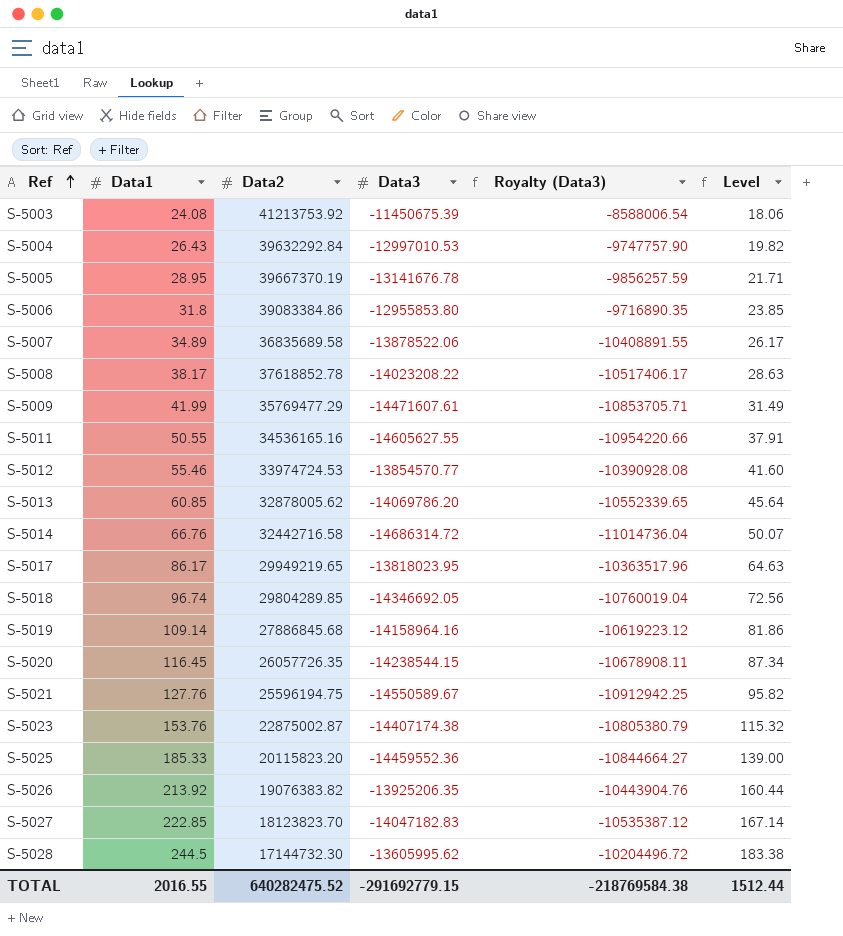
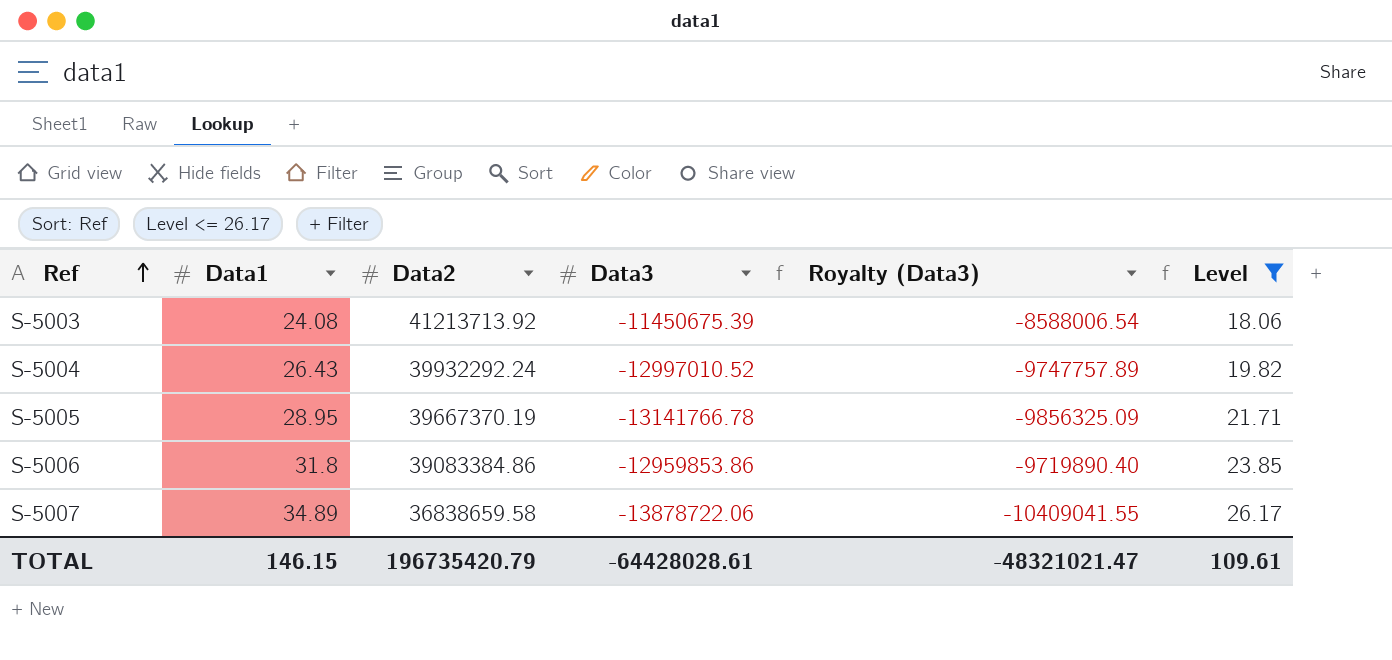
filter: none -> Level <= 26.17
S-5003 | Data2: 41213753.92 -> 41213713.92
S-5004 | Data2: 39632292.84 -> 39932292.24
S-5004 | Data3: -12997010.53 -> -12997010.52
S-5004 | Royalty (Data3): -9747757.90 -> -9747757.89
S-5005 | Data3: -13141676.78 -> -13141766.78
S-5005 | Royalty (Data3): -9856257.59 -> -9856325.09
S-5006 | Data3: -12955853.80 -> -12959853.86
S-5006 | Royalty (Data3): -9716890.35 -> -9719890.40
S-5007 | Data2: 36835689.58 -> 36838659.58
S-5007 | Data3: -13878522.06 -> -13878722.06
S-5007 | Royalty (Data3): -10408891.55 -> -10409041.55
TOTAL | Data1: 2016.55 -> 146.15
TOTAL | Data2: 640282475.52 -> 196735420.79
TOTAL | Data3: -291692779.15 -> -64428028.61
TOTAL | Royalty (Data3): -218769584.38 -> -48321021.47
TOTAL | Level: 1512.44 -> 109.61

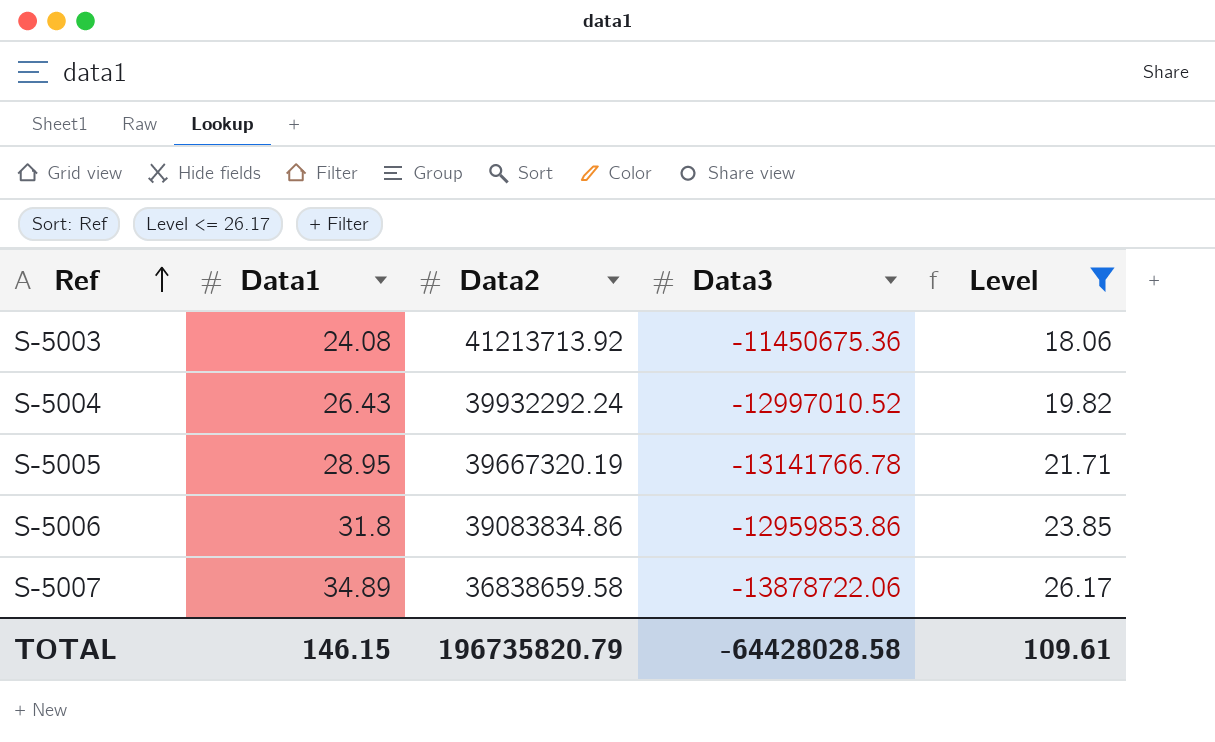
column Royalty (Data3) | formula: [Data3] * 0.75 -> none
S-5003 | Data3: -11450675.39 -> -11450675.36
S-5005 | Data2: 39667370.19 -> 39667320.19
S-5006 | Data2: 39083384.86 -> 39083834.86
TOTAL | Data2: 196735420.79 -> 196735820.79
TOTAL | Data3: -64428028.61 -> -64428028.58

